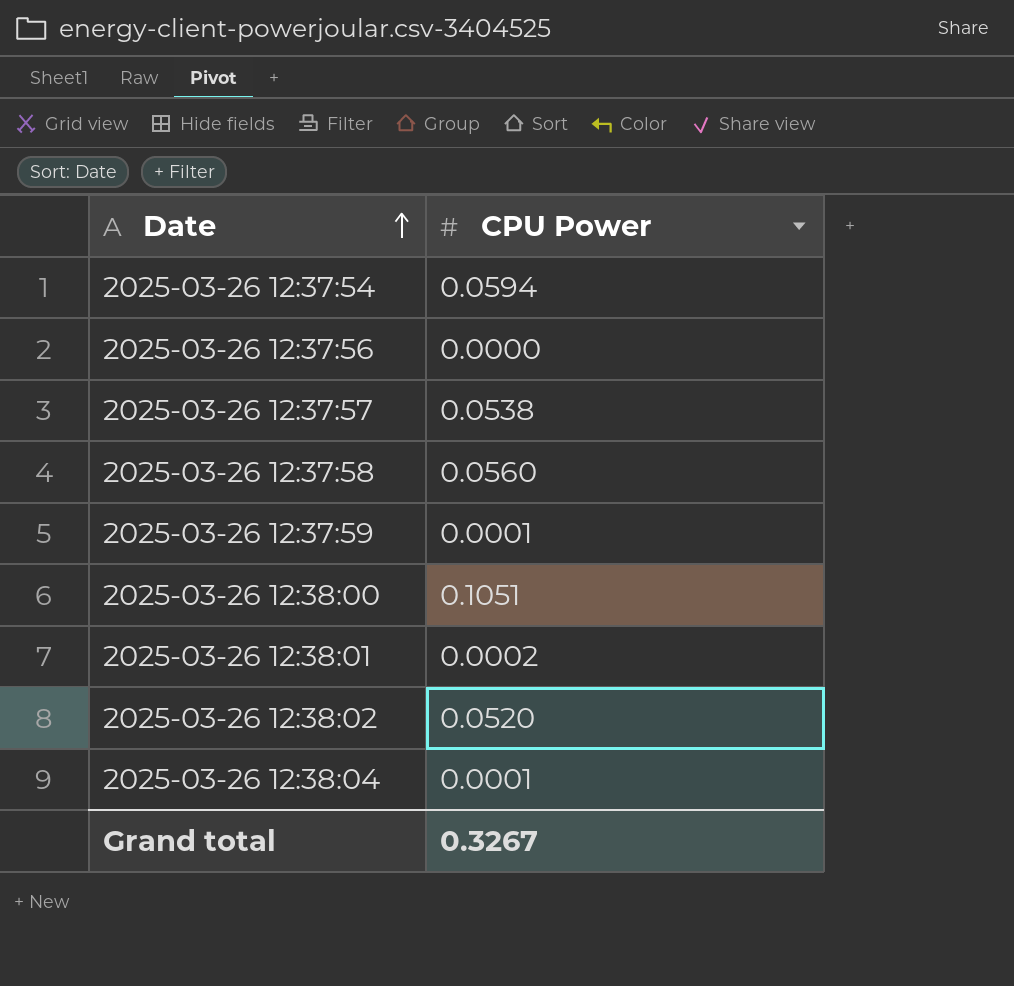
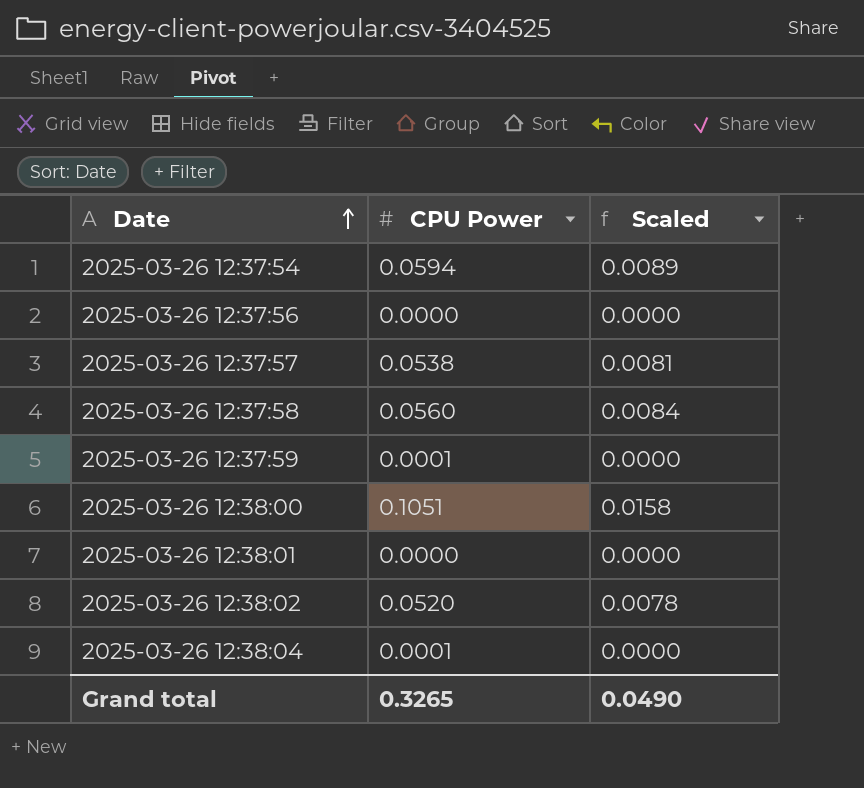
column Scaled | formula: none -> [CPU Power] * 0.15
2025-03-26 12:38:01 | CPU Power: 0.0002 -> 0.0000
Grand total | CPU Power: 0.3267 -> 0.3265

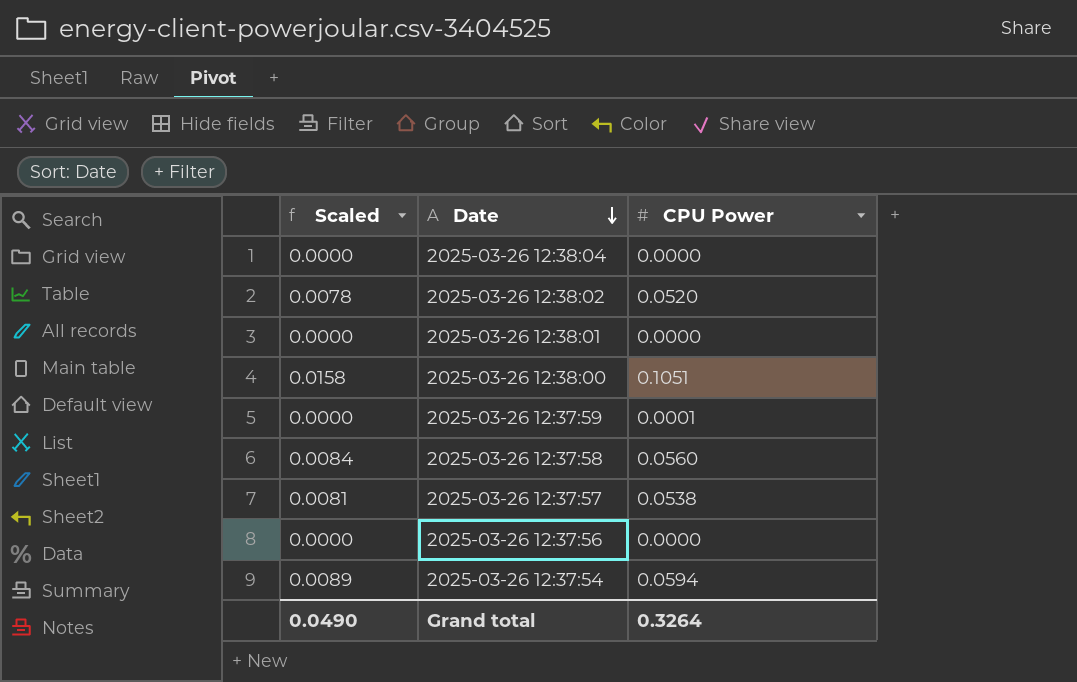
row order: Date ascending -> Date descending
column Scaled | position: 3 -> 1
2025-03-26 12:38:04 | CPU Power: 0.0001 -> 0.0000
Grand total | CPU Power: 0.3265 -> 0.3264

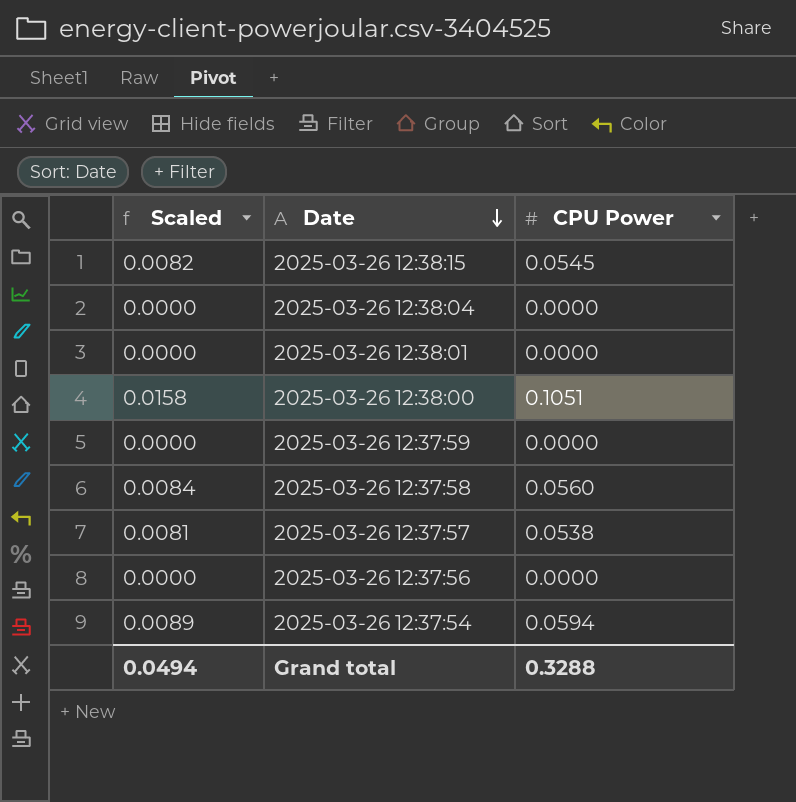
row 2025-03-26 12:38:02: 0.0078 | 0.0520 -> none
row 2025-03-26 12:38:15: none -> 0.0082 | 0.0545
2025-03-26 12:37:59 | CPU Power: 0.0001 -> 0.0000
Grand total | Scaled: 0.0490 -> 0.0494
Grand total | CPU Power: 0.3264 -> 0.3288

